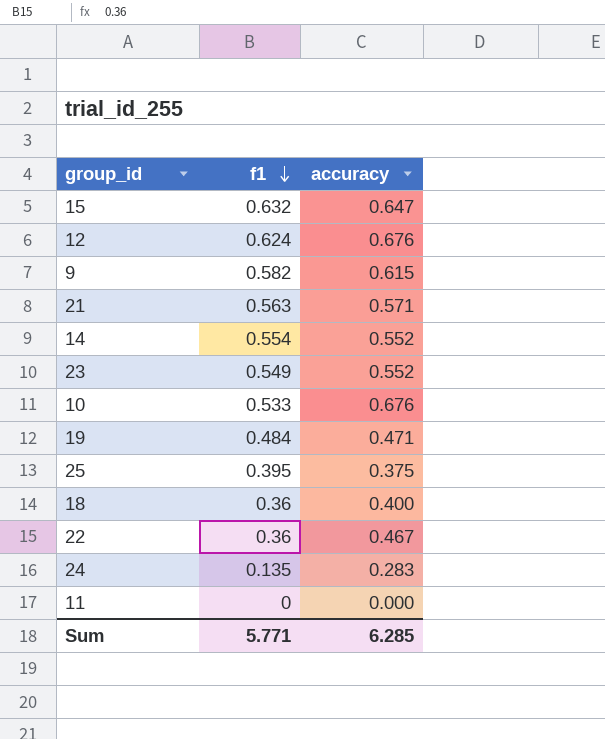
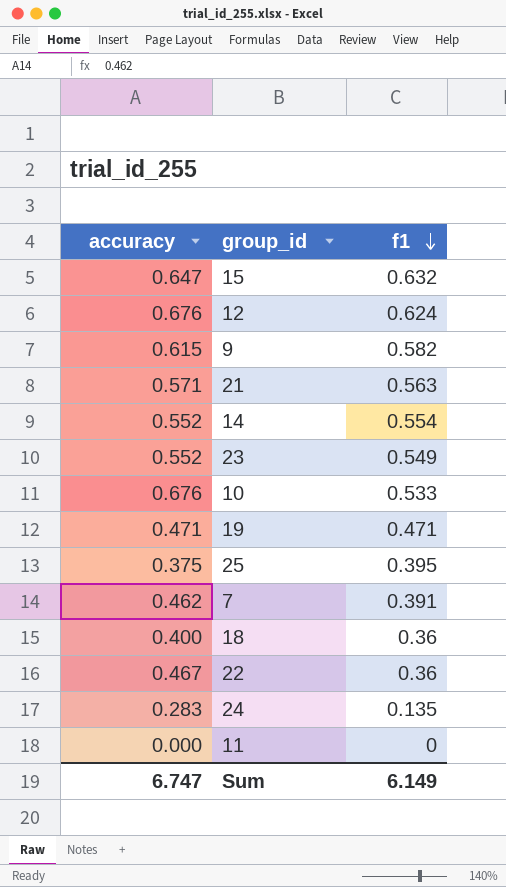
column accuracy | position: 3 -> 1
19 | f1: 0.484 -> 0.471
row 7: none -> 0.462 | 0.391
Sum | accuracy: 6.285 -> 6.747
Sum | f1: 5.771 -> 6.149

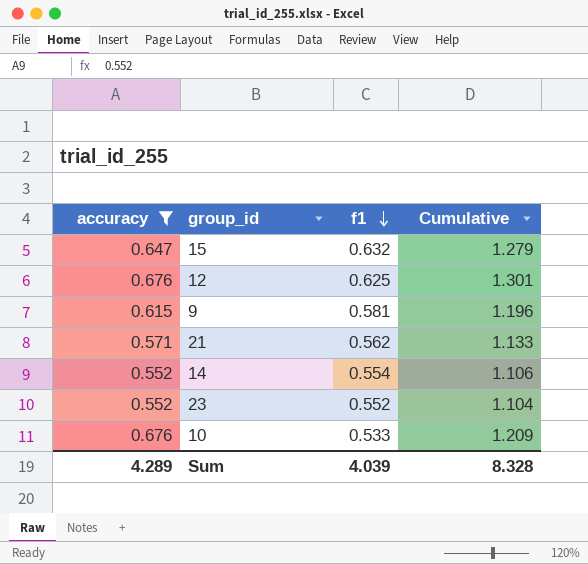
filter: none -> accuracy >= 0.552
column Cumulative | formula: none -> [accuracy] + [f1]
12 | f1: 0.624 -> 0.625
9 | f1: 0.582 -> 0.581
21 | f1: 0.563 -> 0.562
23 | f1: 0.549 -> 0.552
Sum | accuracy: 6.747 -> 4.289
Sum | f1: 6.149 -> 4.039

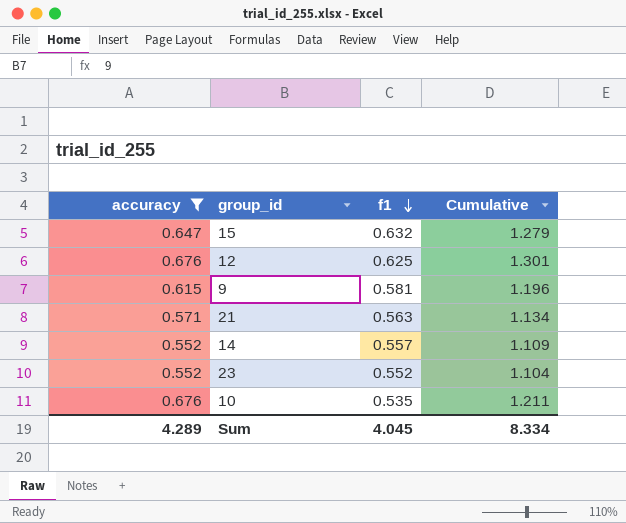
21 | f1: 0.562 -> 0.563
21 | Cumulative: 1.133 -> 1.134
14 | f1: 0.554 -> 0.557
14 | Cumulative: 1.106 -> 1.109
10 | f1: 0.533 -> 0.535
10 | Cumulative: 1.209 -> 1.211
Sum | f1: 4.039 -> 4.045
Sum | Cumulative: 8.328 -> 8.334

